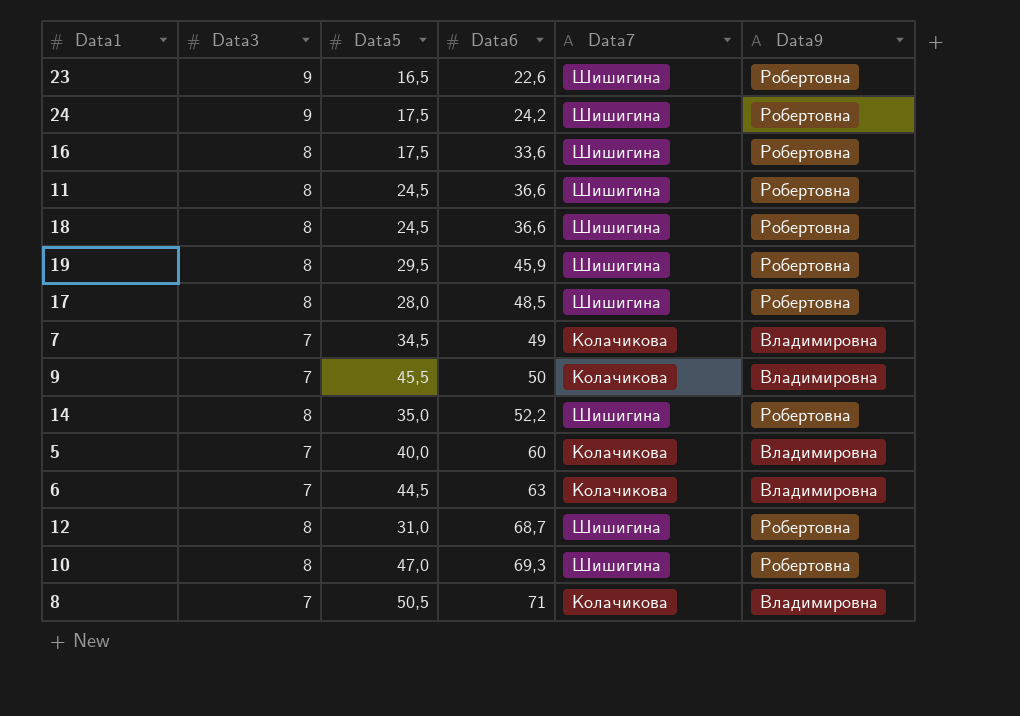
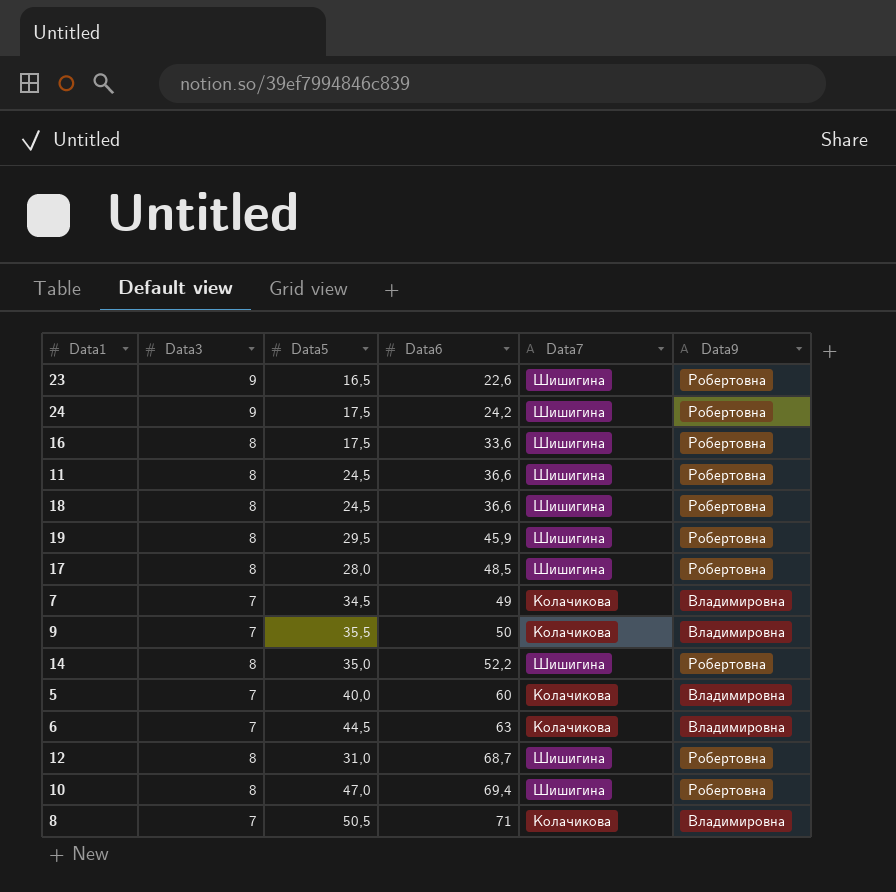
9 | Data5: 45,5 -> 35,5
10 | Data6: 69,3 -> 69,4

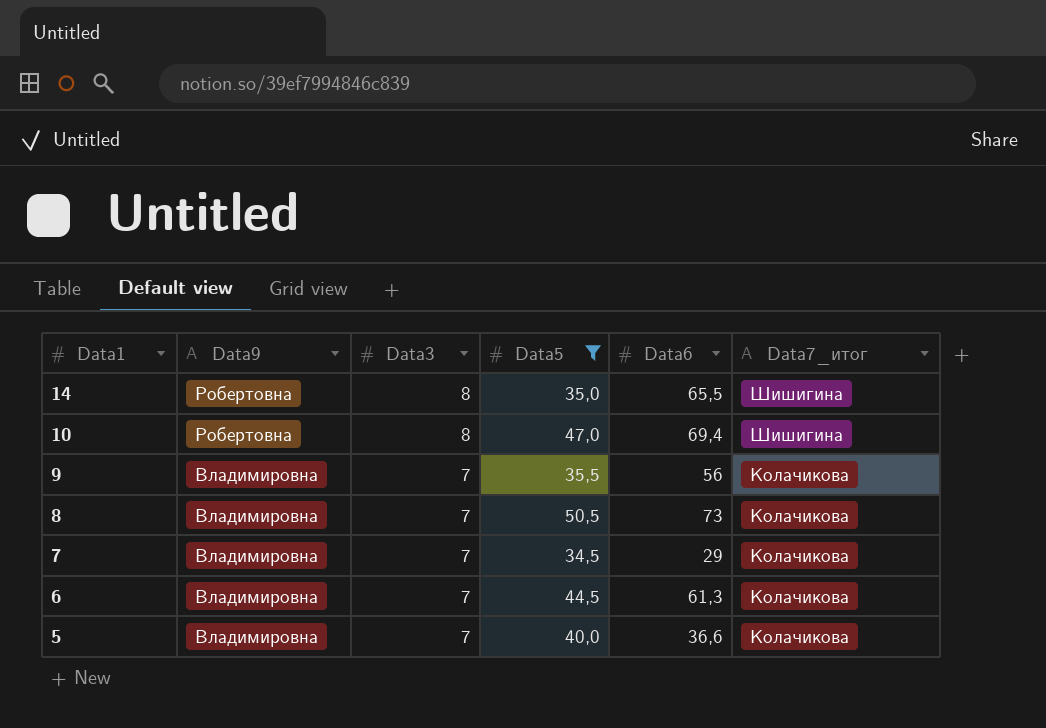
filter: none -> Data5 >= 34,5
row order: Data6 ascending -> Data1 descending
column Data9 | position: 6 -> 2
column name: Data7 -> Data7_итог
14 | Data6: 52,2 -> 65,5
9 | Data6: 50 -> 56
8 | Data6: 71 -> 73
7 | Data6: 49 -> 29
6 | Data6: 63 -> 61,3
5 | Data6: 60 -> 36,6

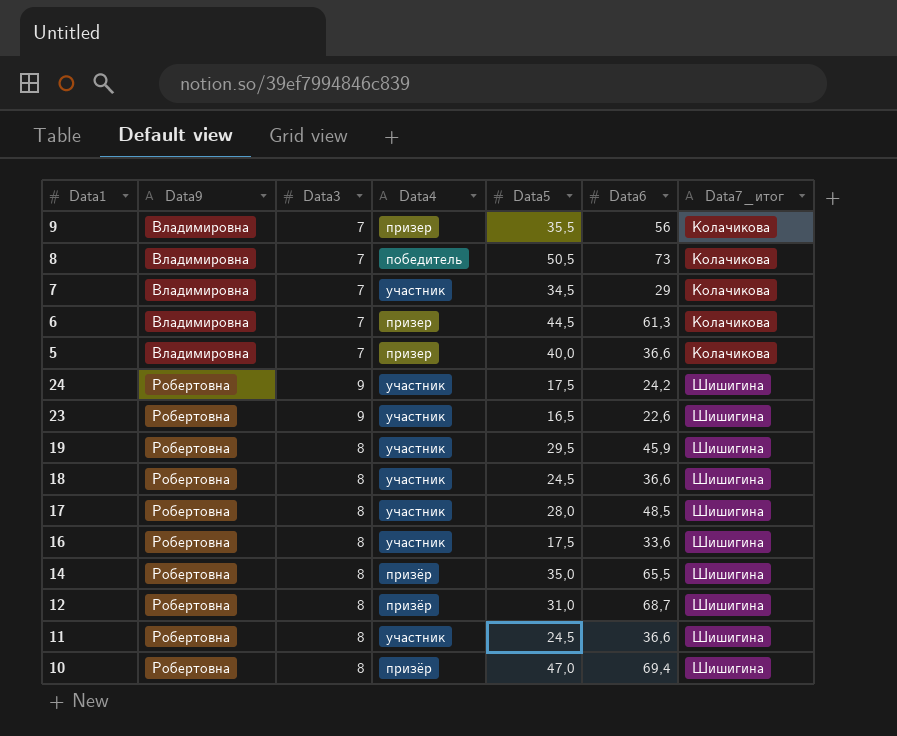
filter: Data5 >= 34,5 -> none
row order: Data1 descending -> Data9 ascending
column Data4 | position: none -> 4

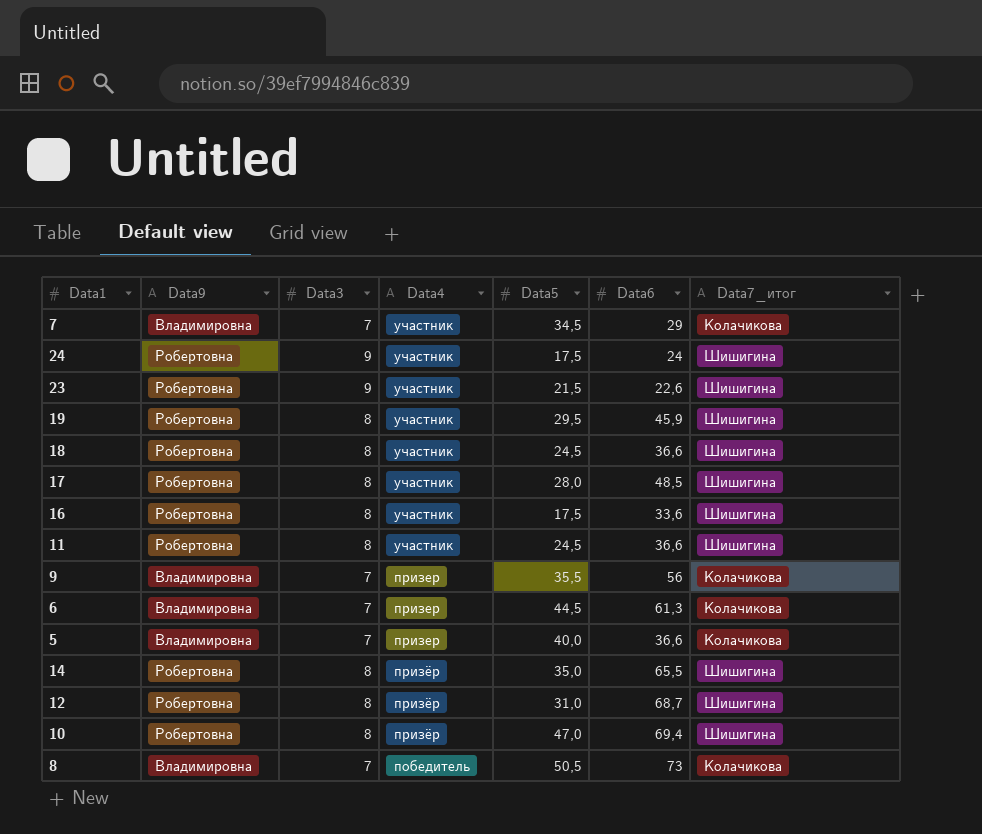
row order: Data9 ascending -> Data4 descending
24 | Data6: 24,2 -> 24
23 | Data5: 16,5 -> 21,5

